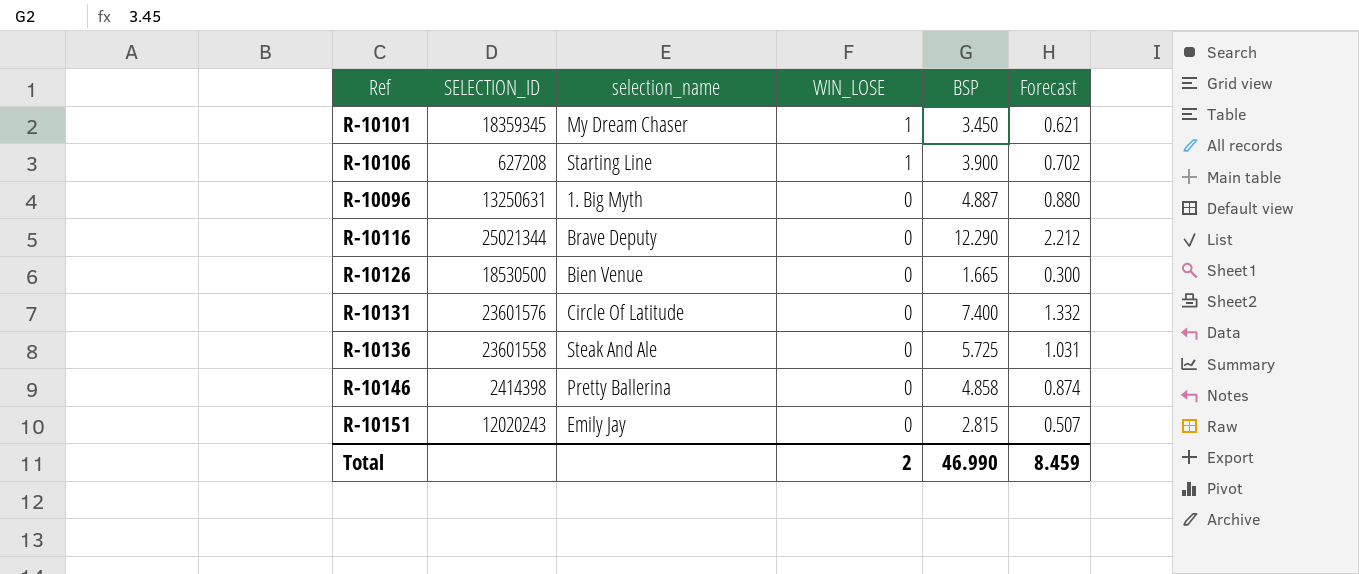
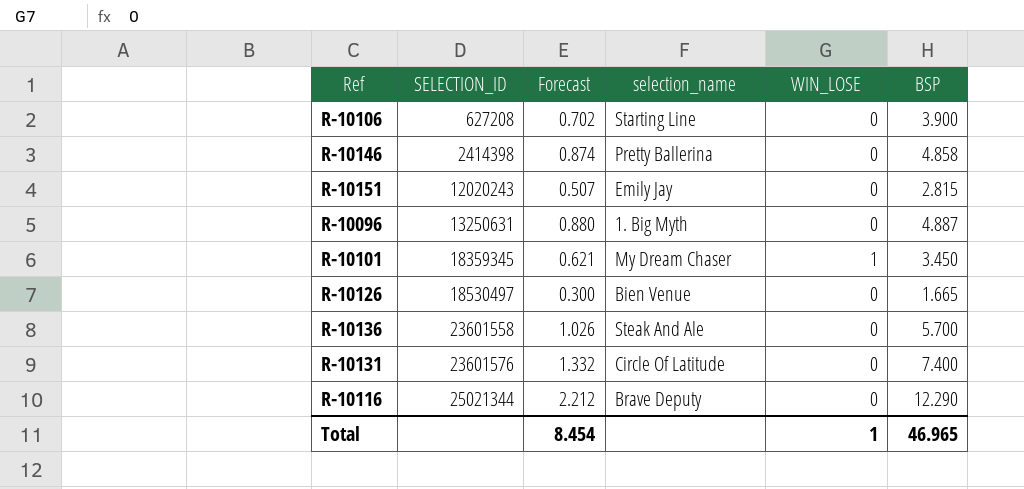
row order: WIN_LOSE descending -> SELECTION_ID ascending
column Forecast | position: 6 -> 3
R-10106 | WIN_LOSE: 1 -> 0
R-10126 | SELECTION_ID: 18530500 -> 18530497
R-10136 | Forecast: 1.031 -> 1.026
R-10136 | BSP: 5.725 -> 5.700
Total | Forecast: 8.459 -> 8.454
Total | WIN_LOSE: 2 -> 1
Total | BSP: 46.990 -> 46.965

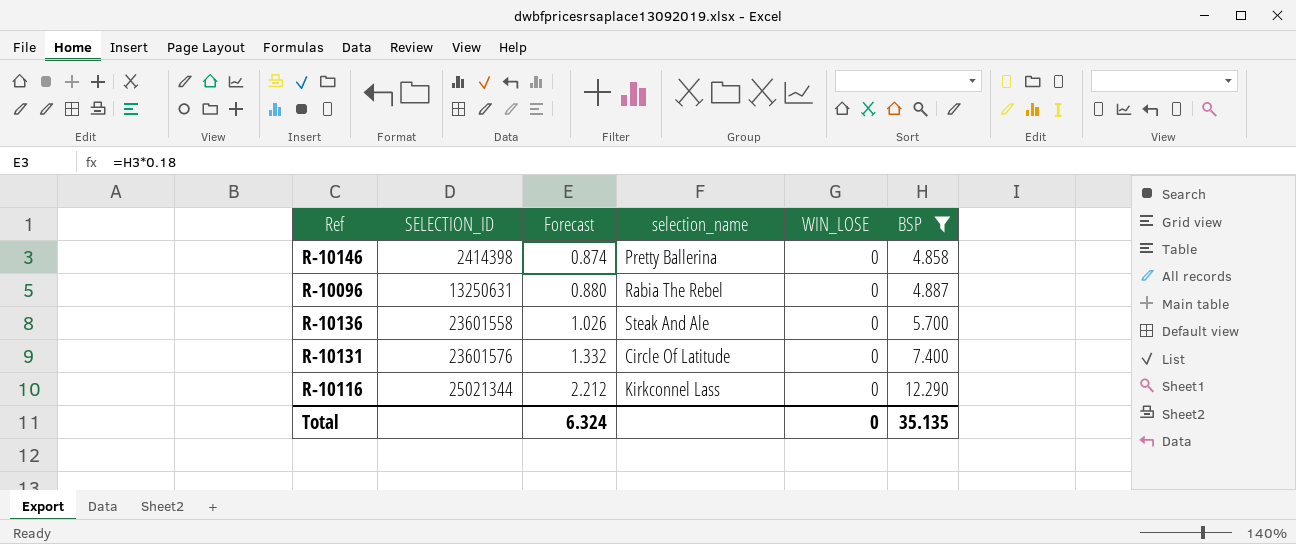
filter: none -> BSP >= 4.858
R-10096 | selection_name: 1. Big Myth -> Rabia The Rebel
R-10116 | selection_name: Brave Deputy -> Kirkconnel Lass
Total | Forecast: 8.454 -> 6.324
Total | WIN_LOSE: 1 -> 0
Total | BSP: 46.965 -> 35.135

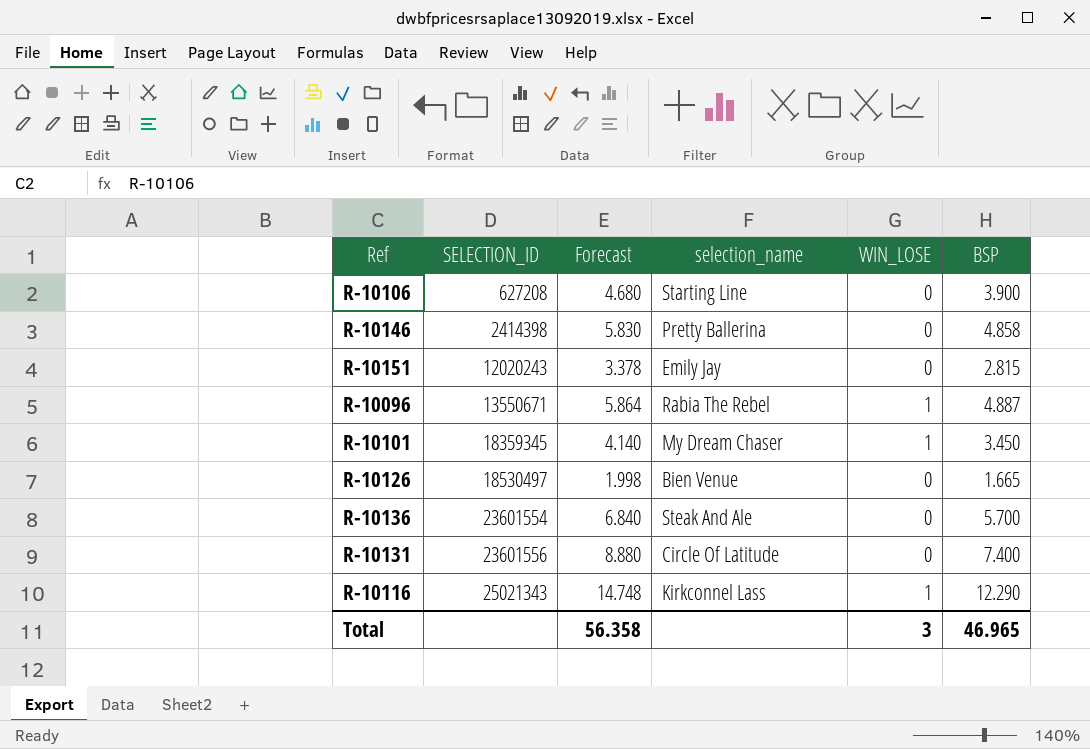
filter: BSP >= 4.858 -> none
column Forecast | formula: [BSP] * 0.18 -> [BSP] * 1.2
R-10096 | SELECTION_ID: 13250631 -> 13550671
R-10096 | WIN_LOSE: 0 -> 1
R-10136 | SELECTION_ID: 23601558 -> 23601554
R-10131 | SELECTION_ID: 23601576 -> 23601556
R-10116 | SELECTION_ID: 25021344 -> 25021343
R-10116 | WIN_LOSE: 0 -> 1
Total | Forecast: 6.324 -> 56.358
Total | WIN_LOSE: 0 -> 3
Total | BSP: 35.135 -> 46.965

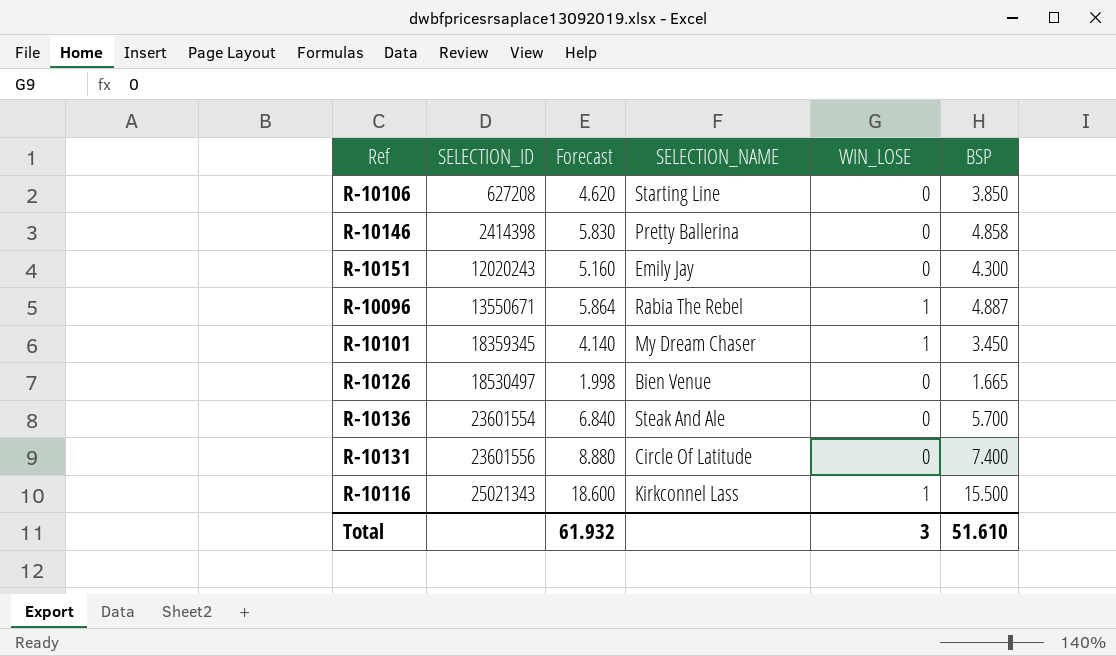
column name: selection_name -> SELECTION_NAME
R-10106 | Forecast: 4.680 -> 4.620
R-10106 | BSP: 3.900 -> 3.850
R-10151 | Forecast: 3.378 -> 5.160
R-10151 | BSP: 2.815 -> 4.300
R-10116 | Forecast: 14.748 -> 18.600
R-10116 | BSP: 12.290 -> 15.500
Total | Forecast: 56.358 -> 61.932
Total | BSP: 46.965 -> 51.610

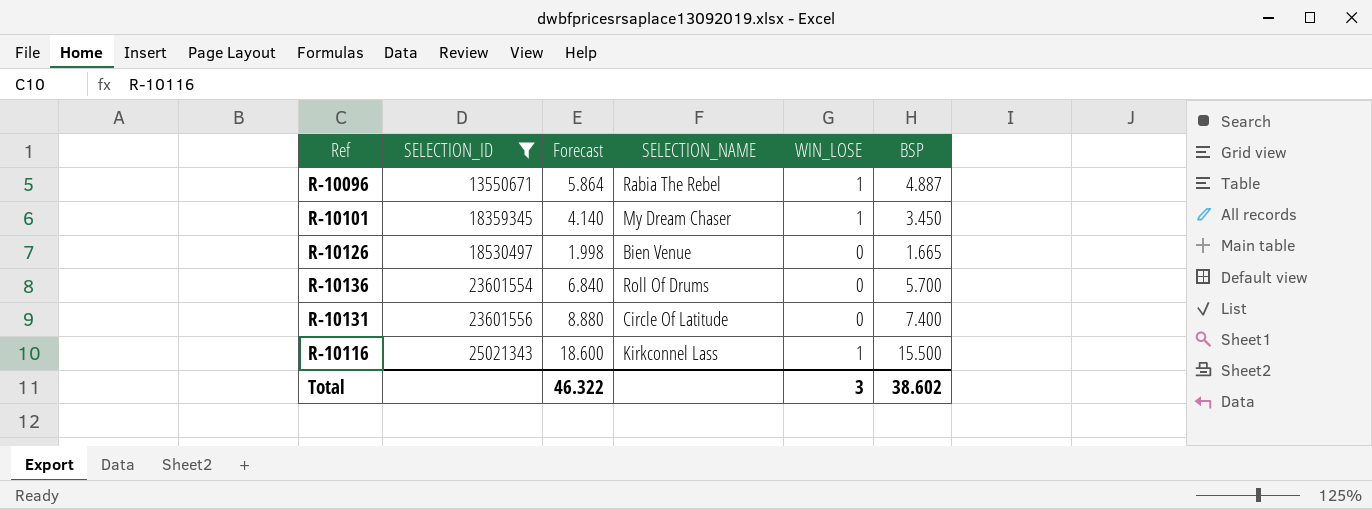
filter: none -> SELECTION_ID >= 13550671
R-10136 | SELECTION_NAME: Steak And Ale -> Roll Of Drums
Total | Forecast: 61.932 -> 46.322
Total | BSP: 51.610 -> 38.602

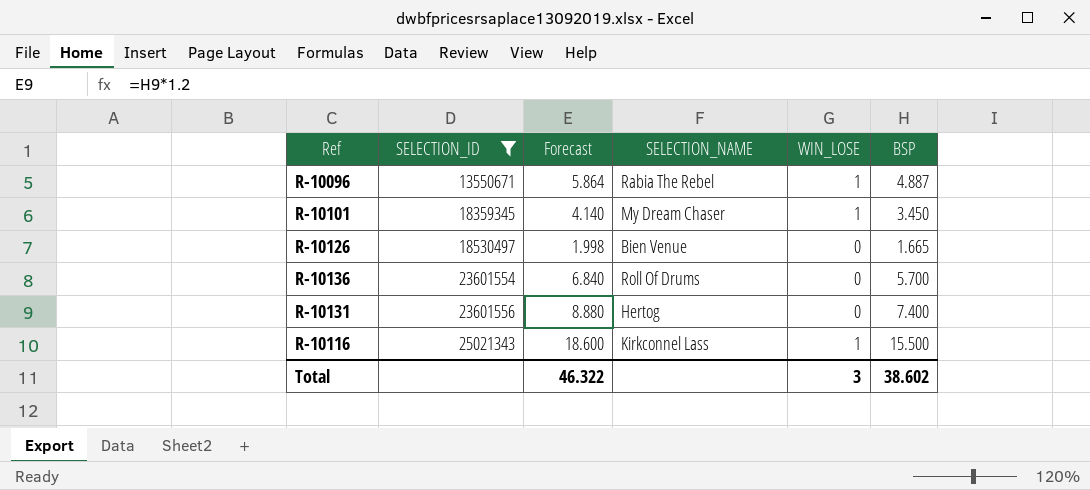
R-10131 | SELECTION_NAME: Circle Of Latitude -> Hertog

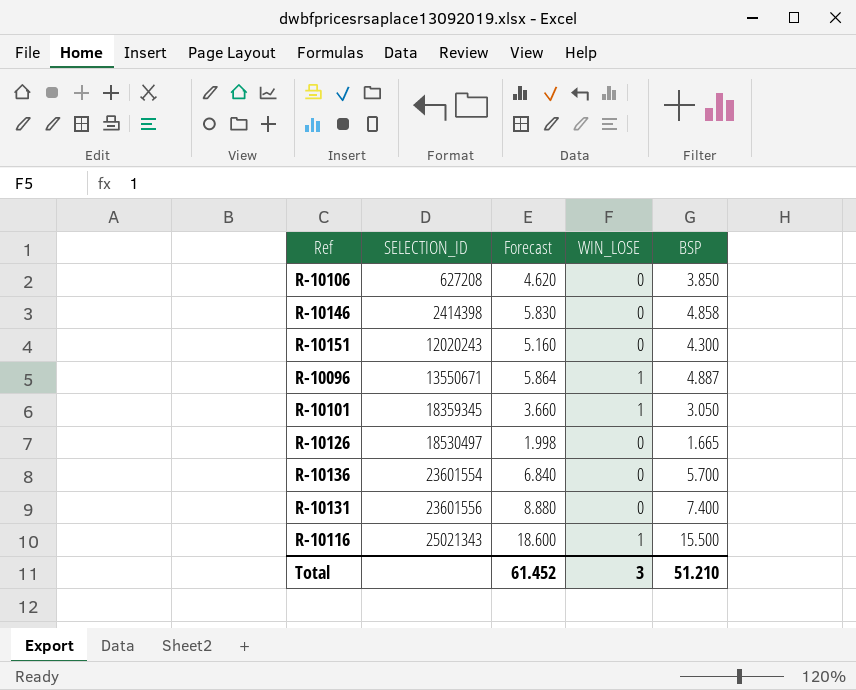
filter: SELECTION_ID >= 13550671 -> none
column SELECTION_NAME | position: 4 -> none
R-10101 | Forecast: 4.140 -> 3.660
R-10101 | BSP: 3.450 -> 3.050
Total | Forecast: 46.322 -> 61.452
Total | BSP: 38.602 -> 51.210

